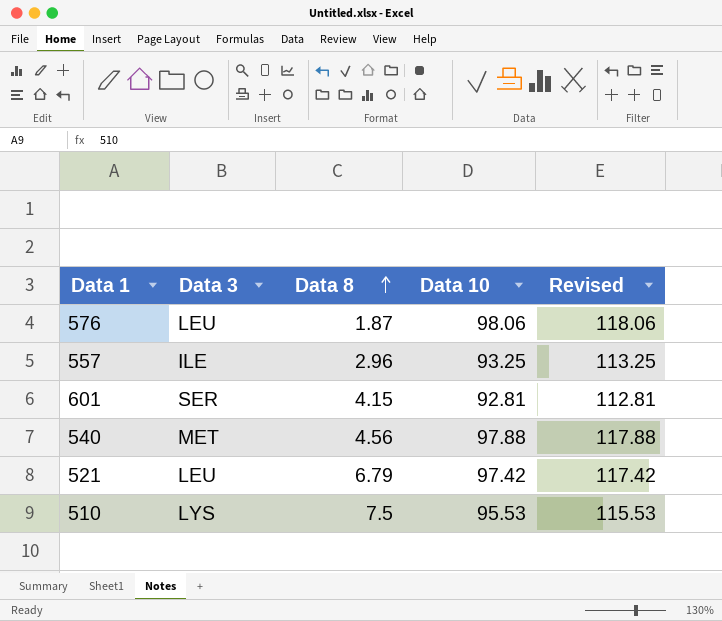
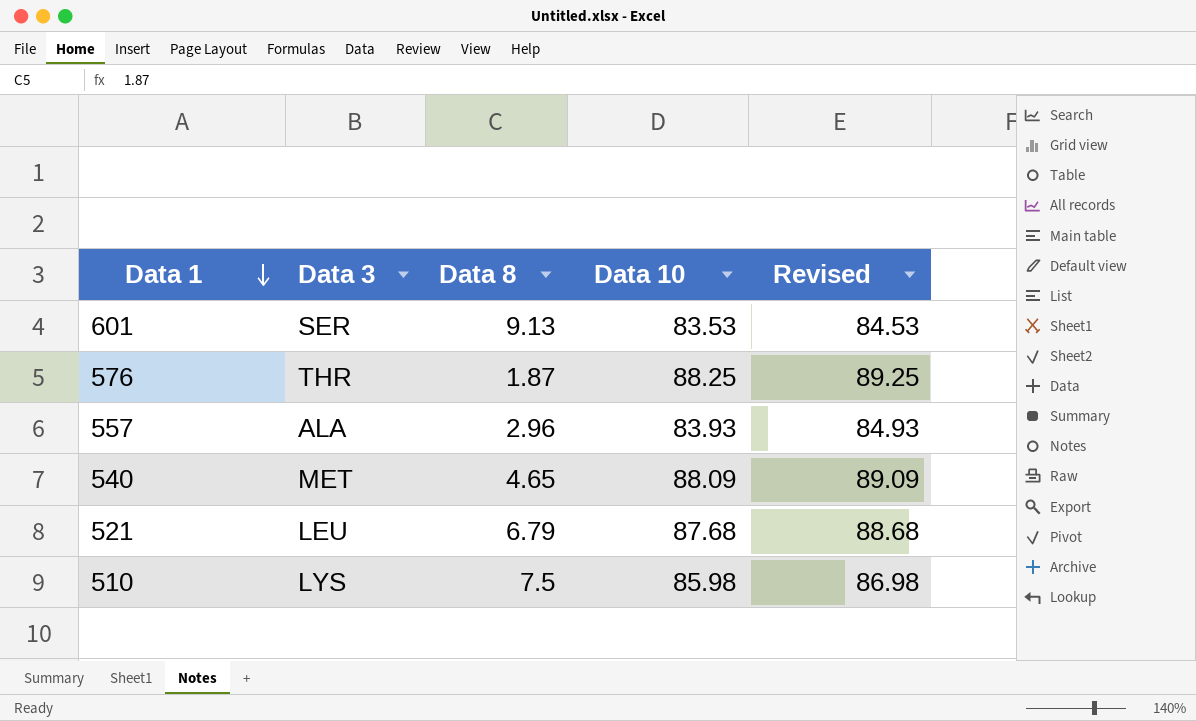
row order: Data 8 ascending -> Data 1 descending
column Revised | formula: [Data 10] + 20 -> [Data 10] + 1
601 | Data 8: 4.15 -> 9.13
601 | Data 10: 92.81 -> 83.53
576 | Data 3: LEU -> THR
576 | Data 10: 98.06 -> 88.25
557 | Data 3: ILE -> ALA
557 | Data 10: 93.25 -> 83.93
540 | Data 8: 4.56 -> 4.65
540 | Data 10: 97.88 -> 88.09
521 | Data 10: 97.42 -> 87.68
510 | Data 10: 95.53 -> 85.98

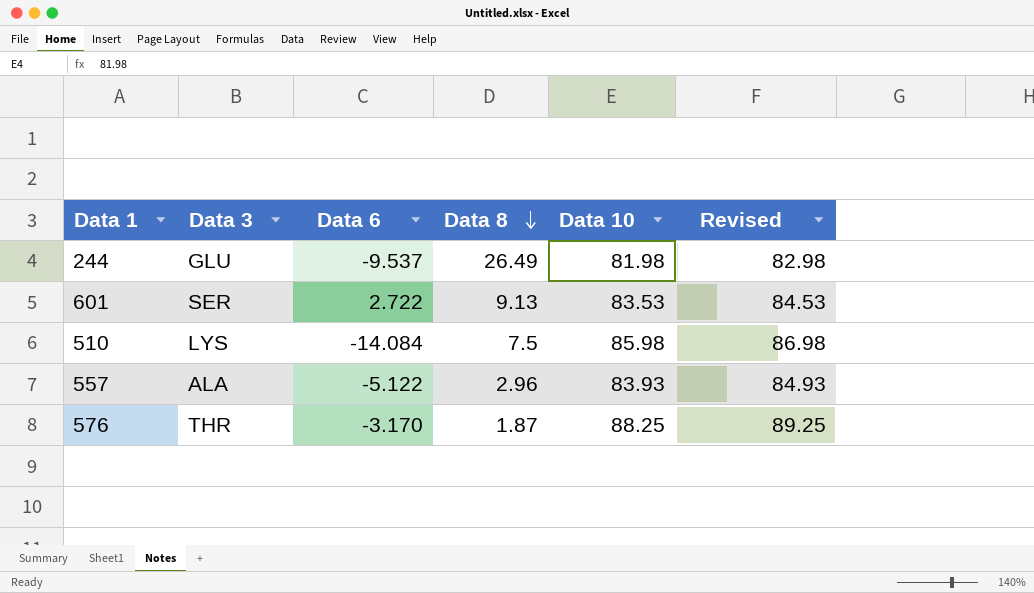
row order: Data 1 descending -> Data 8 descending
column Data 6 | position: none -> 3
row 540: MET | 4.65 | 88.09 | 89.09 -> none
row 521: LEU | 6.79 | 87.68 | 88.68 -> none
row 244: none -> GLU | -9.537 | 26.49 | 81.98 | 82.98

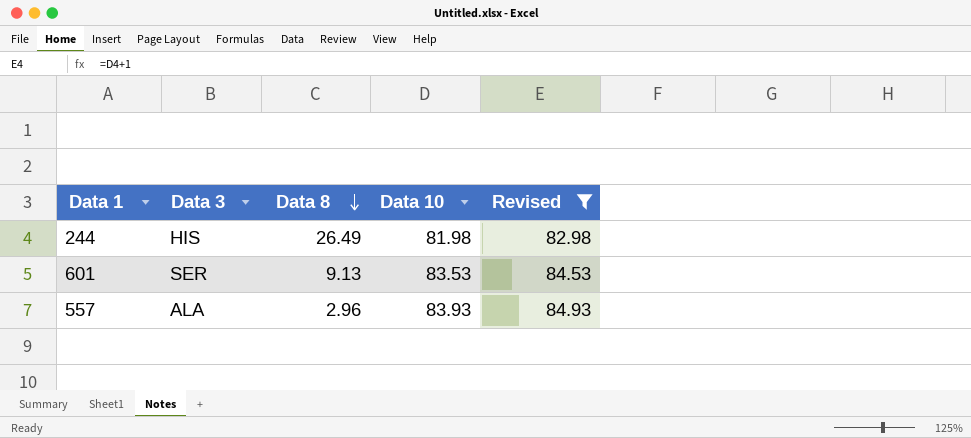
filter: none -> Revised <= 84.93
column Data 6 | position: 3 -> none
244 | Data 3: GLU -> HIS

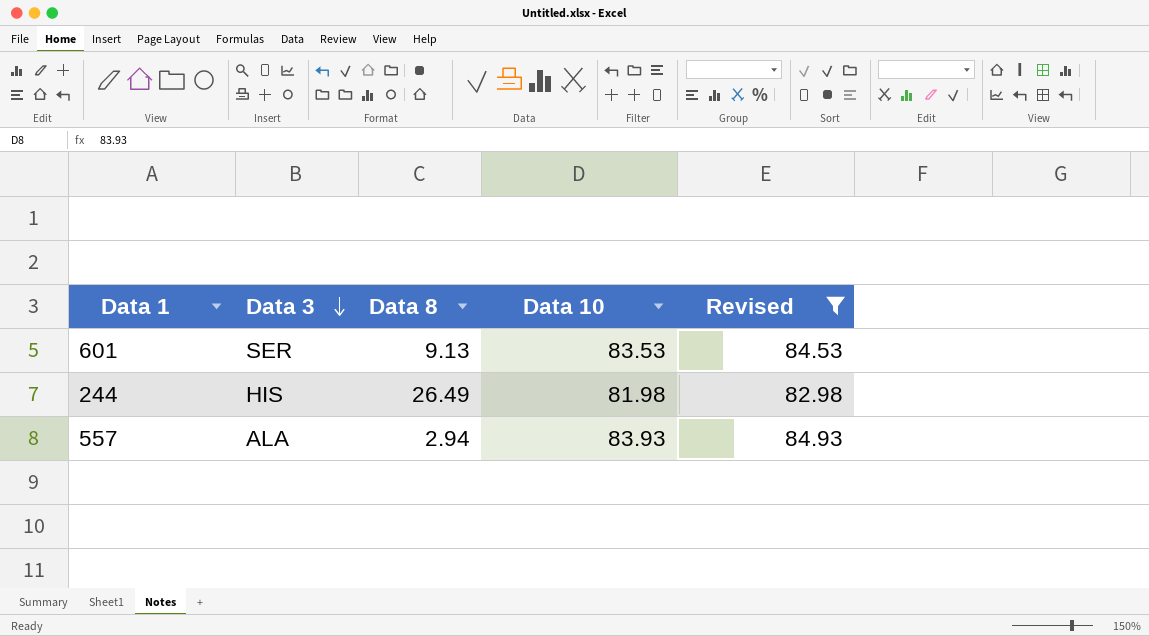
row order: Data 8 descending -> Data 3 descending
557 | Data 8: 2.96 -> 2.94

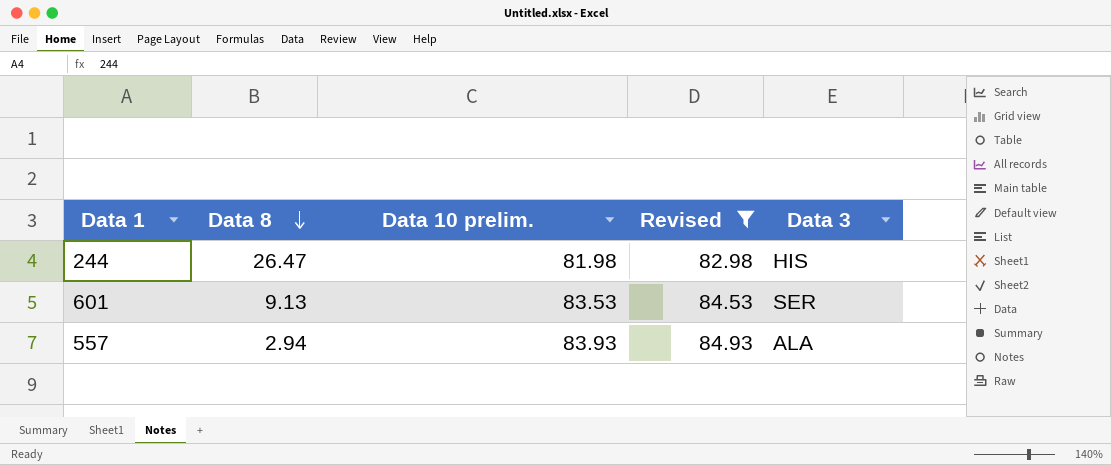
row order: Data 3 descending -> Data 8 descending
column name: Data 10 -> Data 10 prelim.
column Data 3 | position: 2 -> 5
244 | Data 8: 26.49 -> 26.47

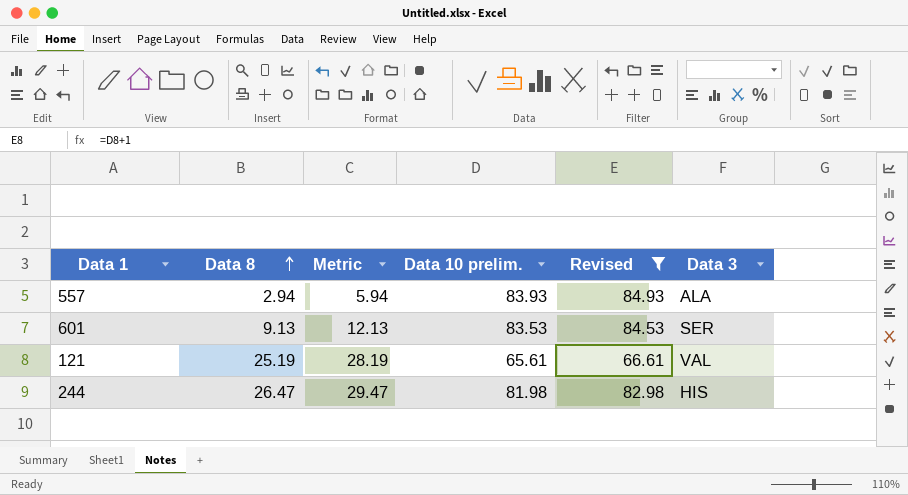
row order: Data 8 descending -> Data 8 ascending
column Metric | formula: none -> [Data 8] + 3
row 121: none -> 25.19 | 28.19 | 65.61 | 66.61 | VAL

